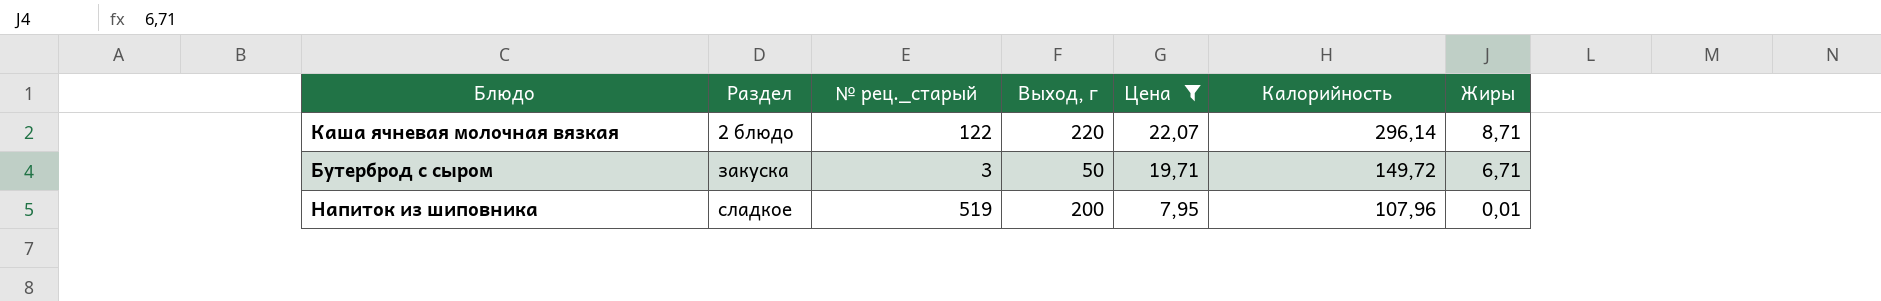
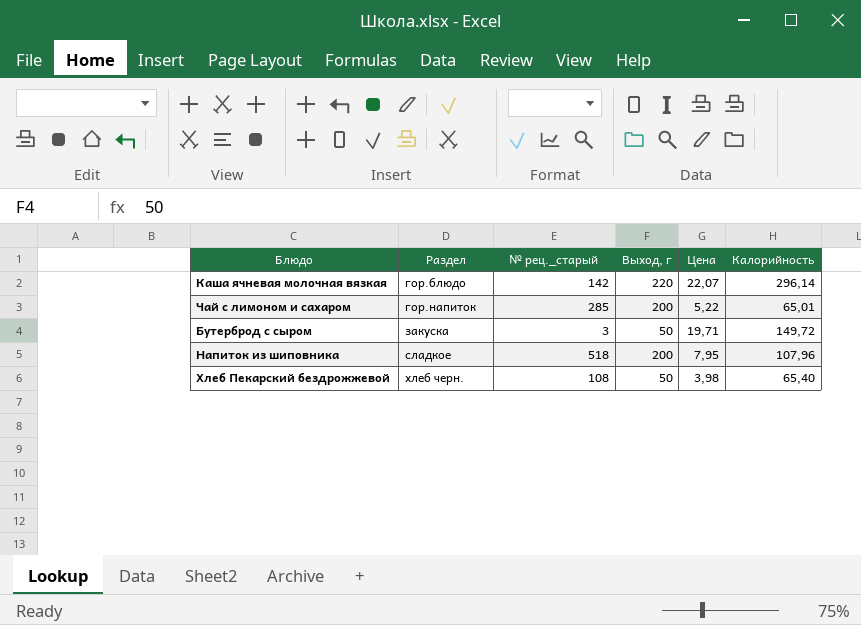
filter: Цена >= 7,95 -> none
column Жиры | position: 7 -> none
Каша ячневая молочная вязкая | Раздел: 2 блюдо -> гор.блюдо
Каша ячневая молочная вязкая | № рец._старый: 122 -> 142
Напиток из шиповника | № рец._старый: 519 -> 518

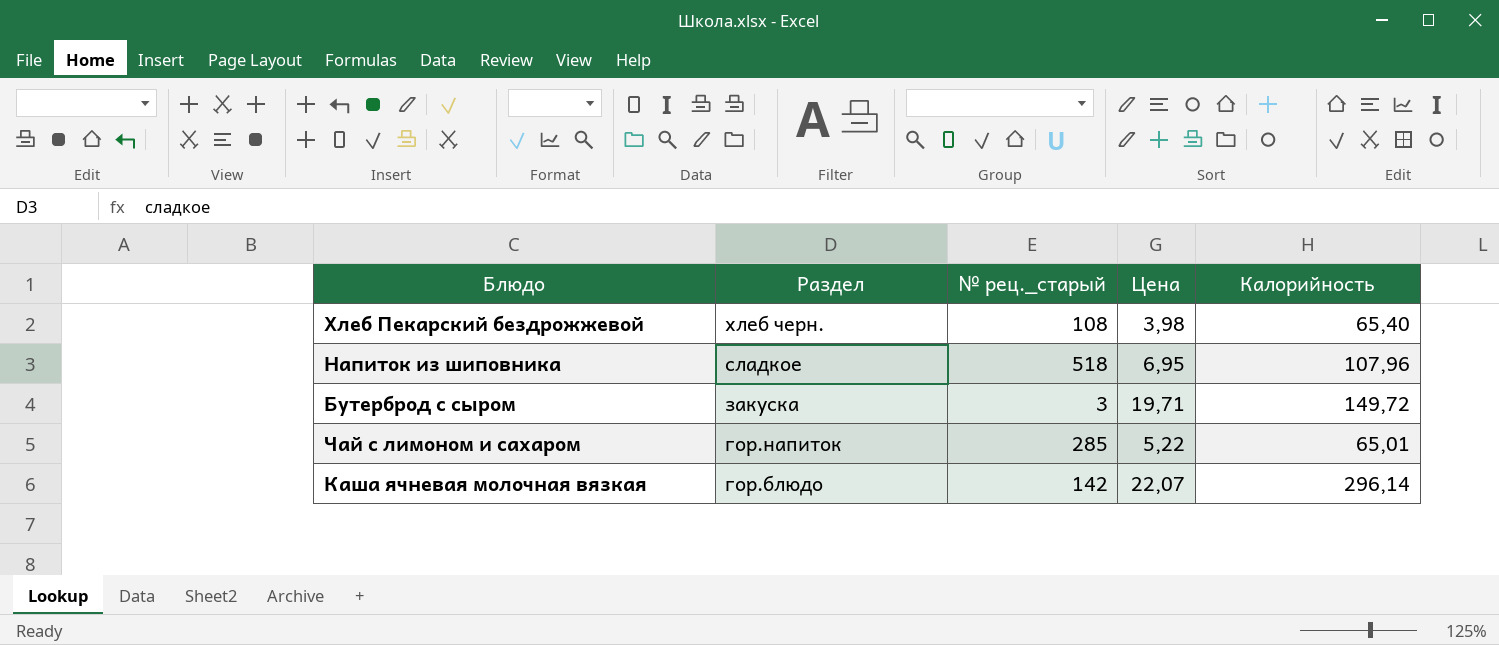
row order: Раздел ascending -> Раздел descending
column Выход, г | position: 4 -> none
Напиток из шиповника | Цена: 7,95 -> 6,95

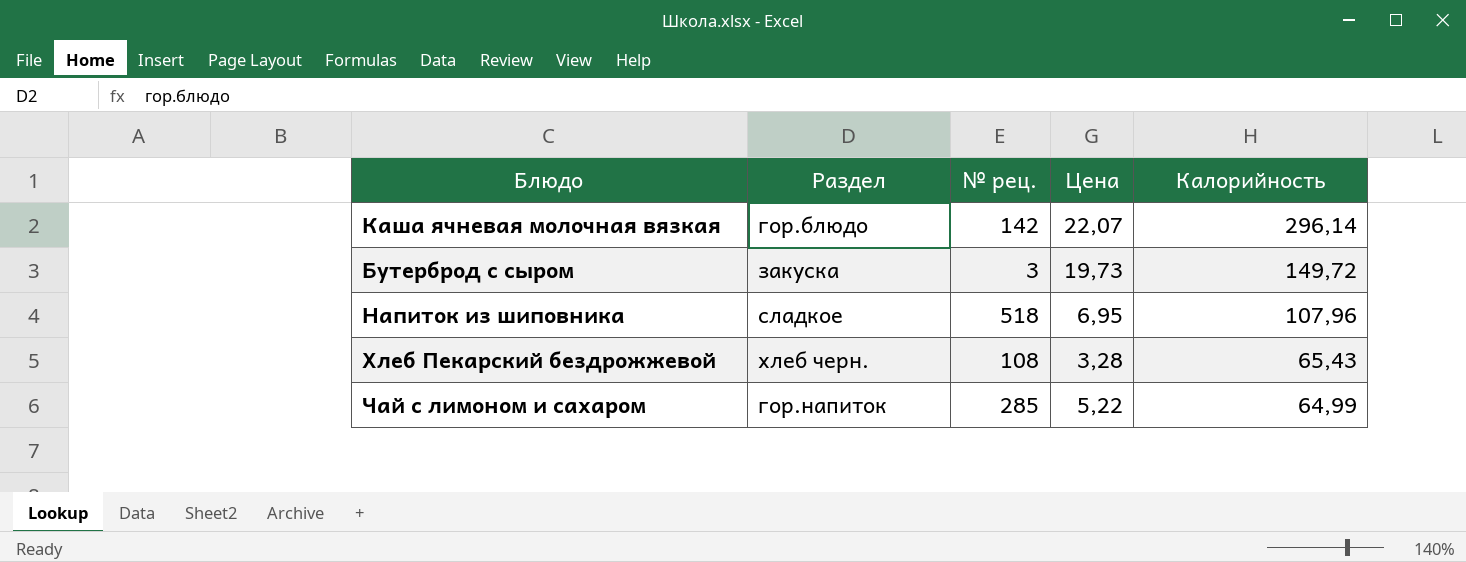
row order: Раздел descending -> Калорийность descending
column name: № рец._старый -> № рец.
Бутерброд с сыром | Цена: 19,71 -> 19,73
Хлеб Пекарский бездрожжевой | Цена: 3,98 -> 3,28
Хлеб Пекарский бездрожжевой | Калорийность: 65,40 -> 65,43
Чай с лимоном и сахаром | Калорийность: 65,01 -> 64,99

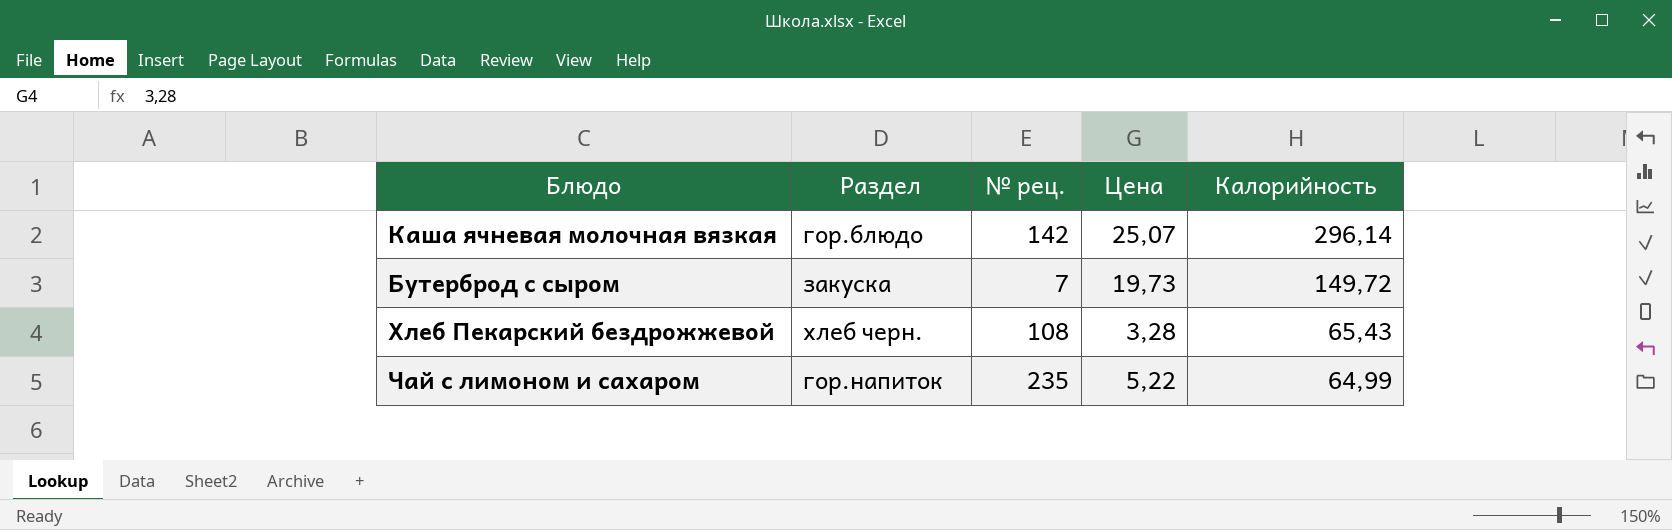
row Напиток из шиповника: сладкое | 518 | 6,95 | 107,96 -> none
Каша ячневая молочная вязкая | Цена: 22,07 -> 25,07
Бутерброд с сыром | № рец.: 3 -> 7
Чай с лимоном и сахаром | № рец.: 285 -> 235

